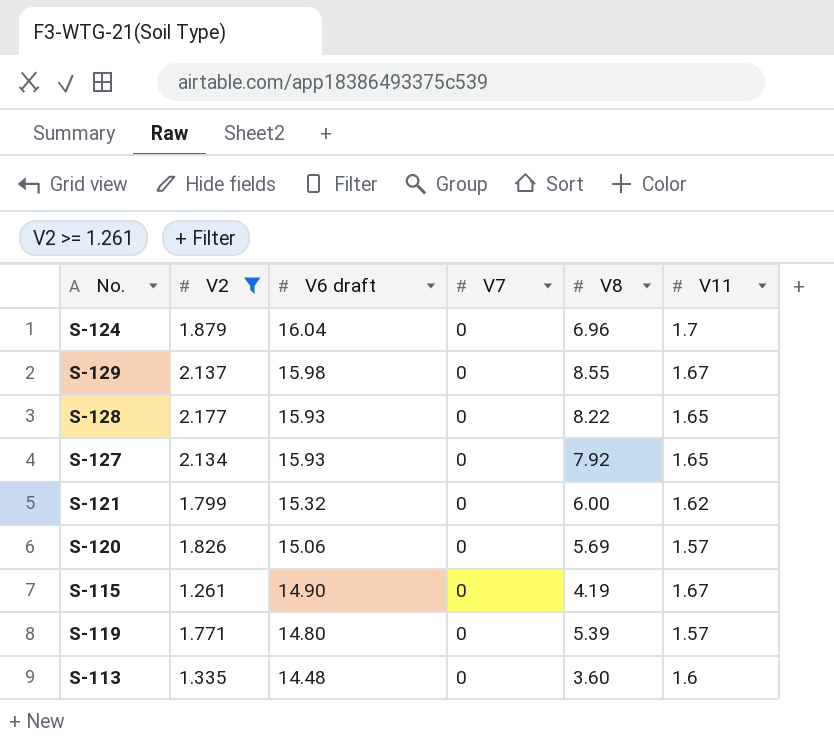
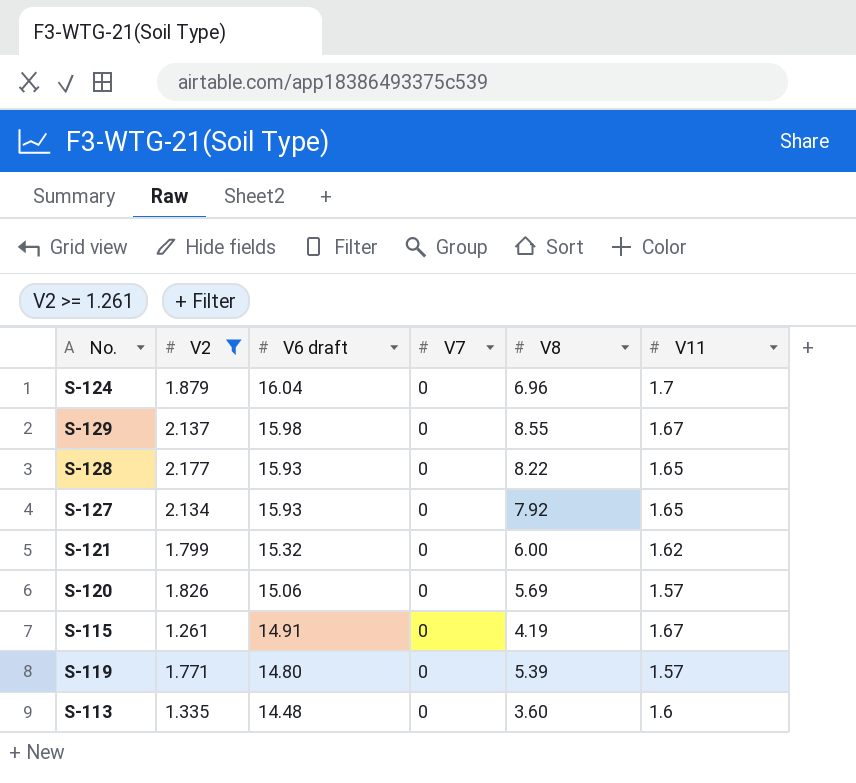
S-115 | V6 draft: 14.90 -> 14.91

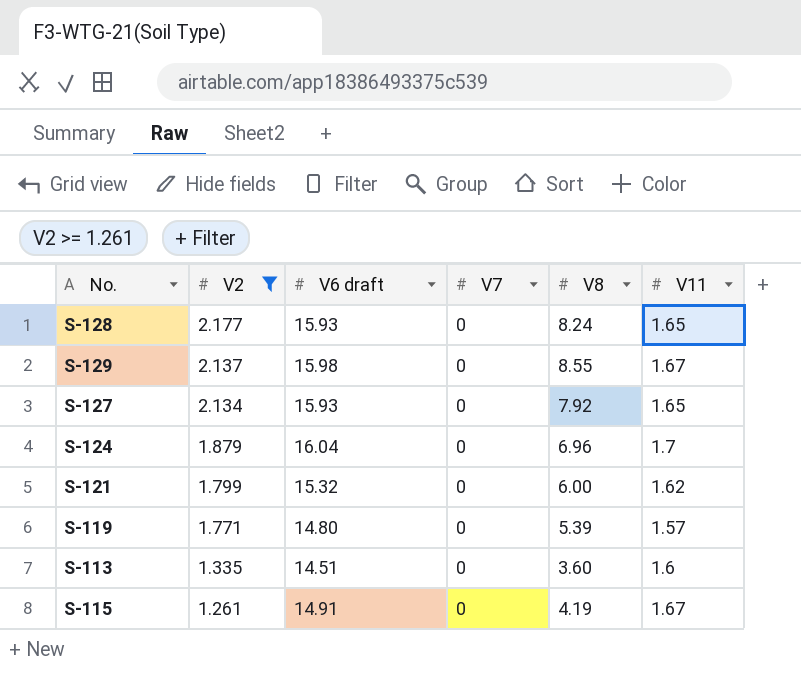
row order: V6 draft descending -> V2 descending
row S-120: 1.826 | 15.06 | 0 | 5.69 | 1.57 -> none
S-128 | V8: 8.22 -> 8.24
S-113 | V6 draft: 14.48 -> 14.51

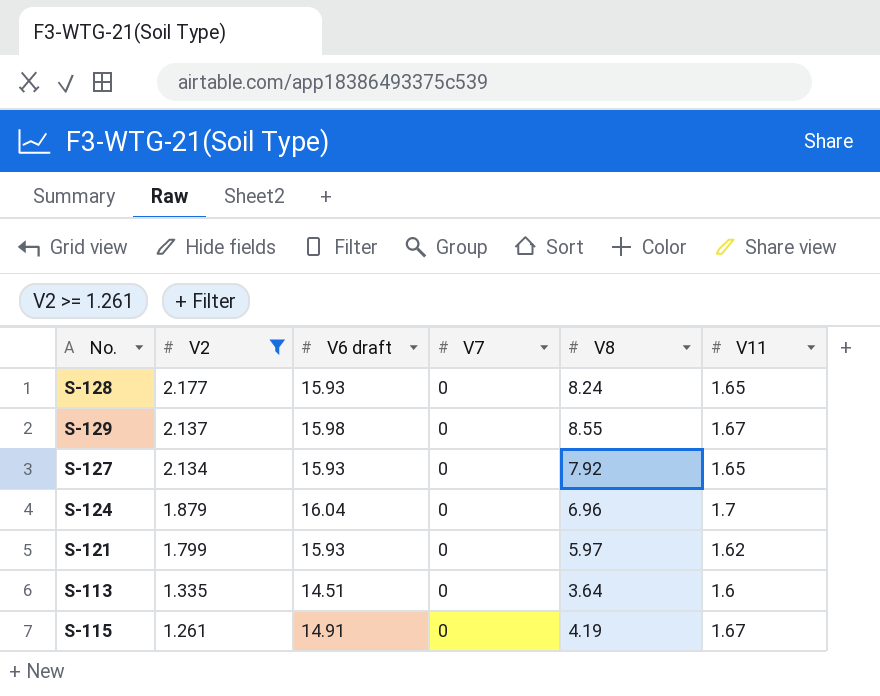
row S-119: 1.771 | 14.80 | 0 | 5.39 | 1.57 -> none
S-121 | V6 draft: 15.32 -> 15.93
S-121 | V8: 6.00 -> 5.97
S-113 | V8: 3.60 -> 3.64

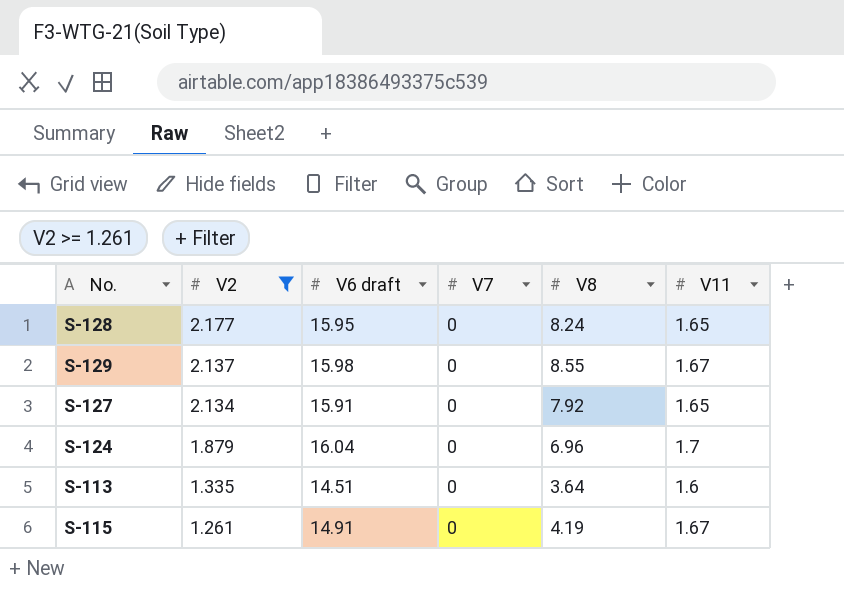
row S-121: 1.799 | 15.93 | 0 | 5.97 | 1.62 -> none
S-128 | V6 draft: 15.93 -> 15.95
S-127 | V6 draft: 15.93 -> 15.91

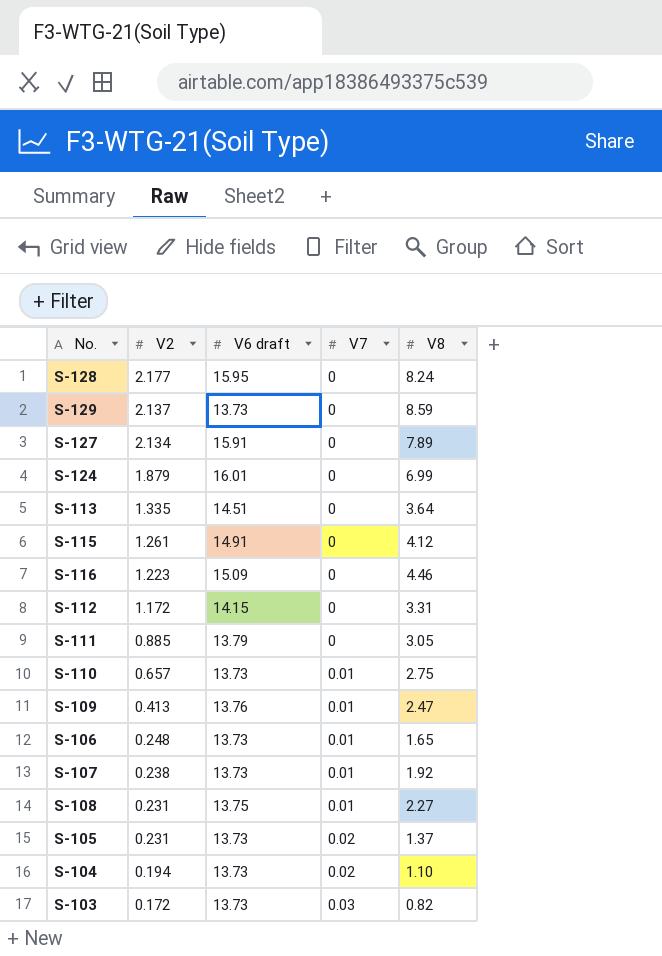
filter: V2 >= 1.261 -> none
column V11 | position: 6 -> none
S-129 | V6 draft: 15.98 -> 13.73
S-129 | V8: 8.55 -> 8.59
S-127 | V8: 7.92 -> 7.89
S-124 | V6 draft: 16.04 -> 16.01
S-124 | V8: 6.96 -> 6.99
S-115 | V8: 4.19 -> 4.12

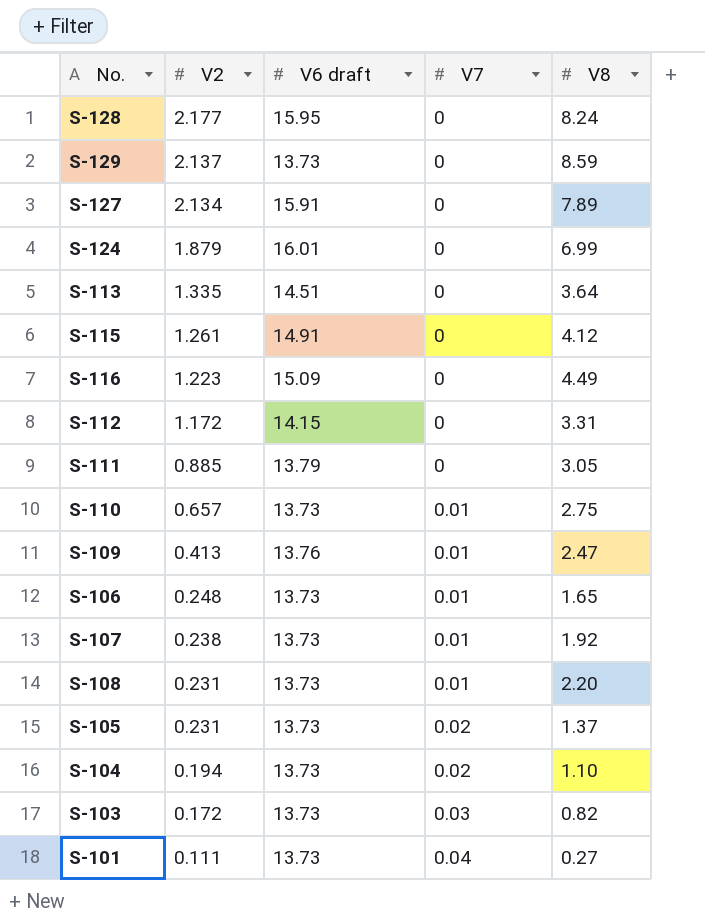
S-116 | V8: 4.46 -> 4.49
S-108 | V6 draft: 13.75 -> 13.73
S-108 | V8: 2.27 -> 2.20
row S-101: none -> 0.111 | 13.73 | 0.04 | 0.27

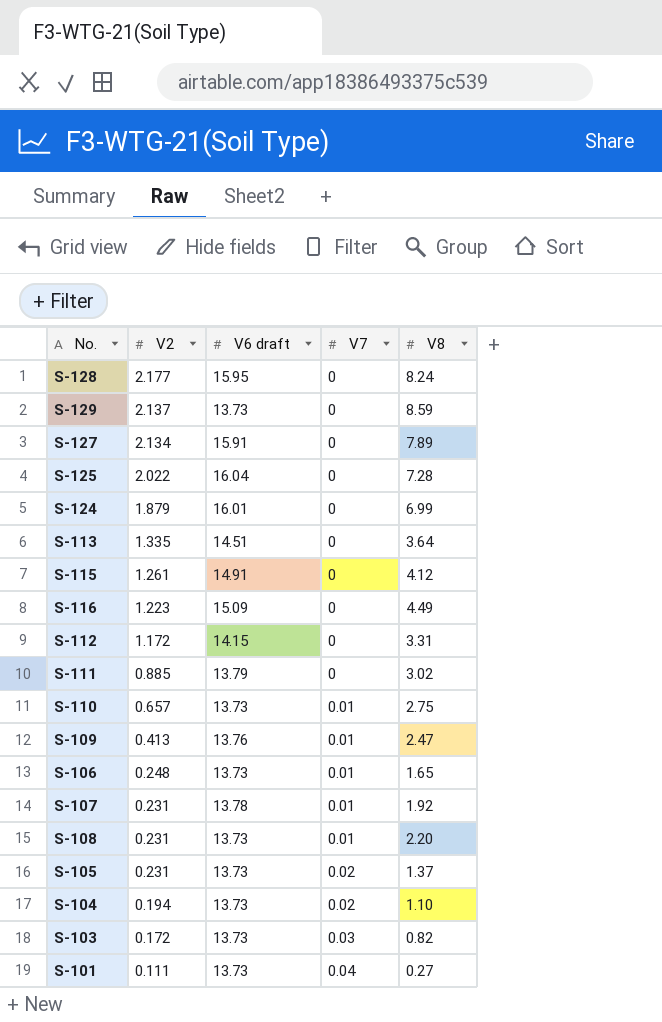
row S-125: none -> 2.022 | 16.04 | 0 | 7.28
S-111 | V8: 3.05 -> 3.02
S-107 | V2: 0.238 -> 0.231
S-107 | V6 draft: 13.73 -> 13.78

